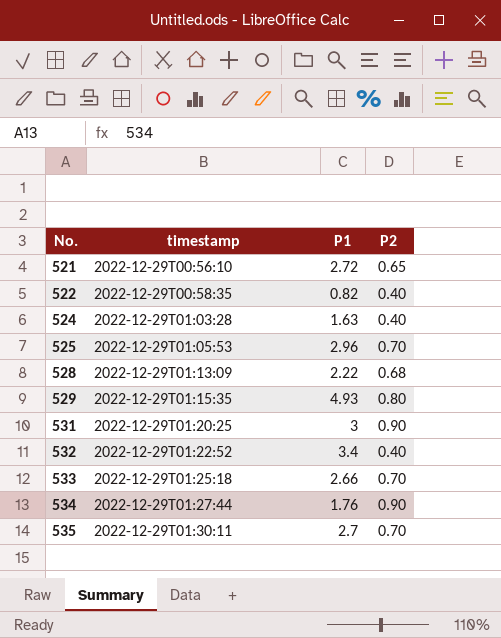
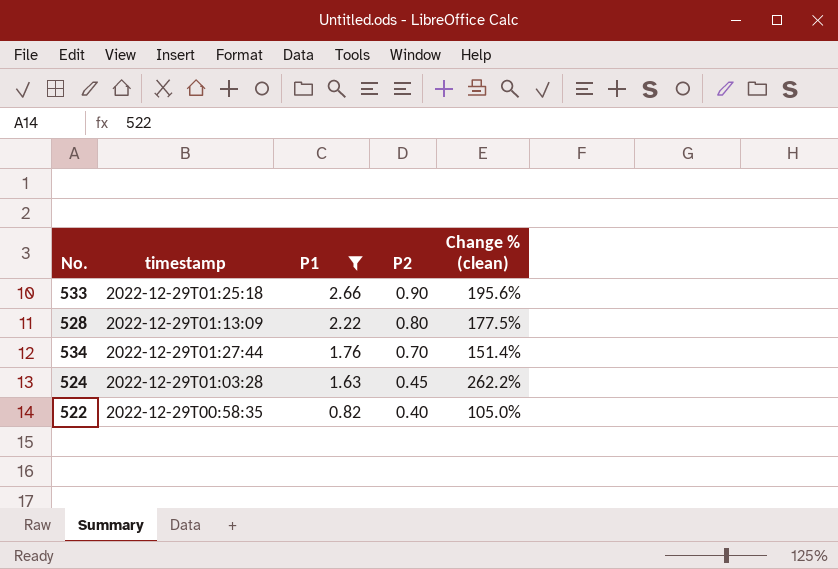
filter: none -> P1 <= 2.66
row order: No. ascending -> P1 descending
column Change % (clean) | formula: none -> ([P1] - [P2]) / [P2]
533 | P2: 0.70 -> 0.90
528 | P2: 0.68 -> 0.80
534 | P2: 0.90 -> 0.70
524 | P2: 0.40 -> 0.45

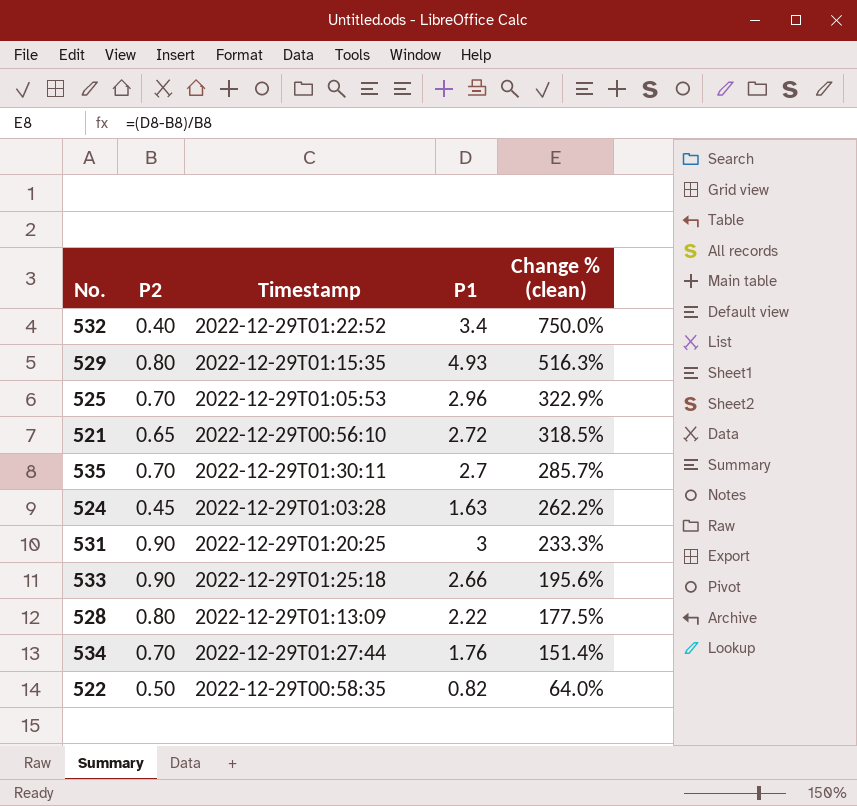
filter: P1 <= 2.66 -> none
row order: P1 descending -> Change % (clean) descending
column P2 | position: 4 -> 2
column name: timestamp -> Timestamp
522 | P2: 0.40 -> 0.50
522 | Change % (clean): 105.0% -> 64.0%

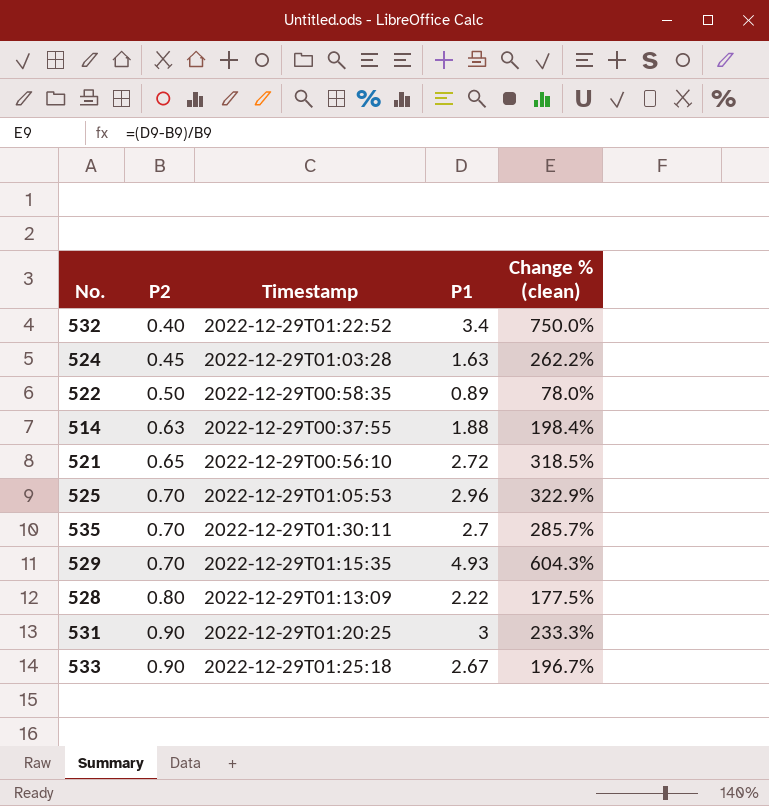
row order: Change % (clean) descending -> P2 ascending
row 534: 0.70 | 2022-12-29T01:27:44 | 1.76 | 151.4% -> none
522 | P1: 0.82 -> 0.89
522 | Change % (clean): 64.0% -> 78.0%
row 514: none -> 0.63 | 2022-12-29T00:37:55 | 1.88 | 198.4%
529 | P2: 0.80 -> 0.70
529 | Change % (clean): 516.3% -> 604.3%
533 | P1: 2.66 -> 2.67
533 | Change % (clean): 195.6% -> 196.7%

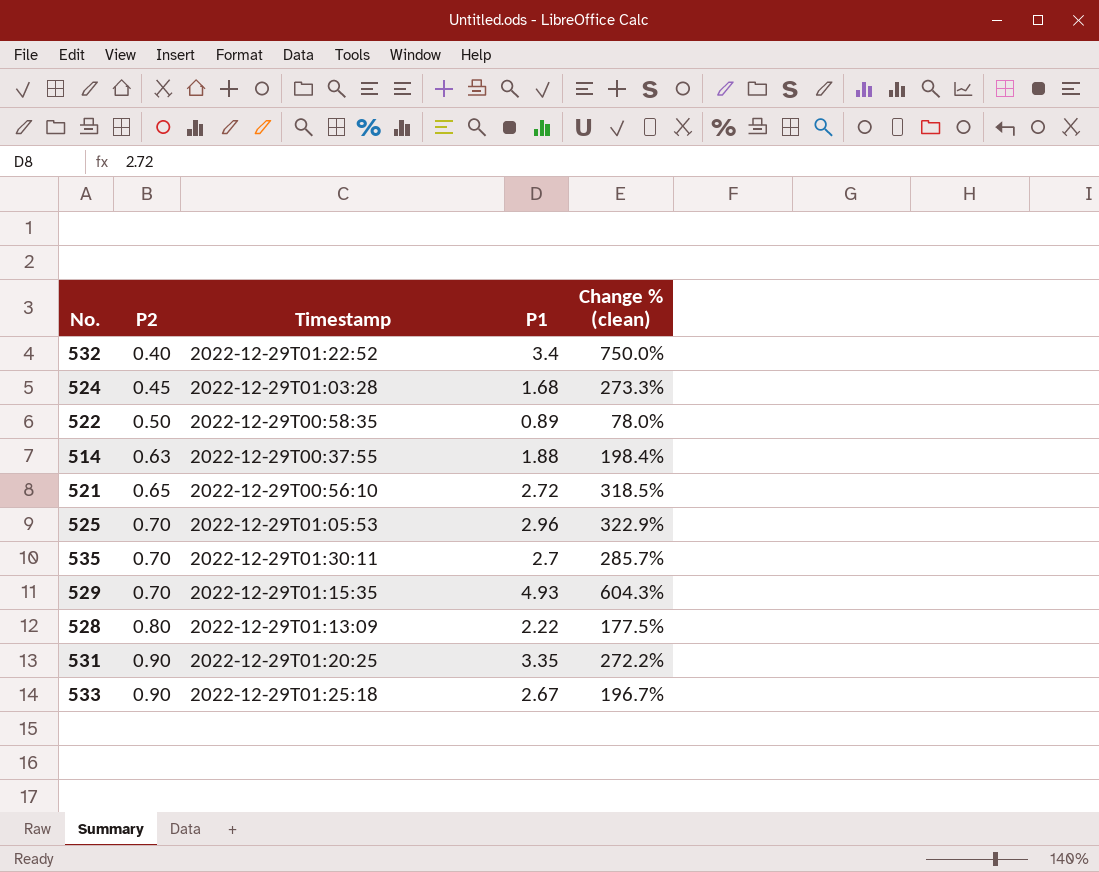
524 | P1: 1.63 -> 1.68
524 | Change % (clean): 262.2% -> 273.3%
531 | P1: 3 -> 3.35
531 | Change % (clean): 233.3% -> 272.2%

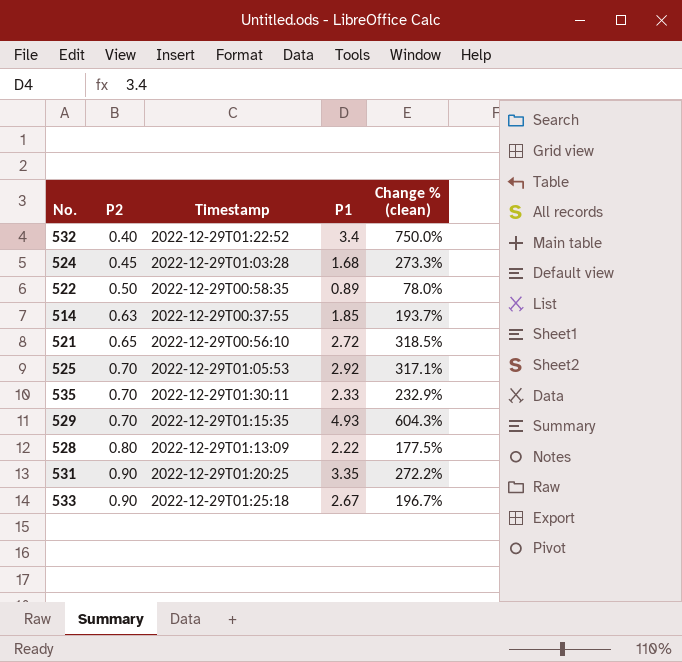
514 | P1: 1.88 -> 1.85
514 | Change % (clean): 198.4% -> 193.7%
525 | P1: 2.96 -> 2.92
525 | Change % (clean): 322.9% -> 317.1%
535 | P1: 2.7 -> 2.33
535 | Change % (clean): 285.7% -> 232.9%

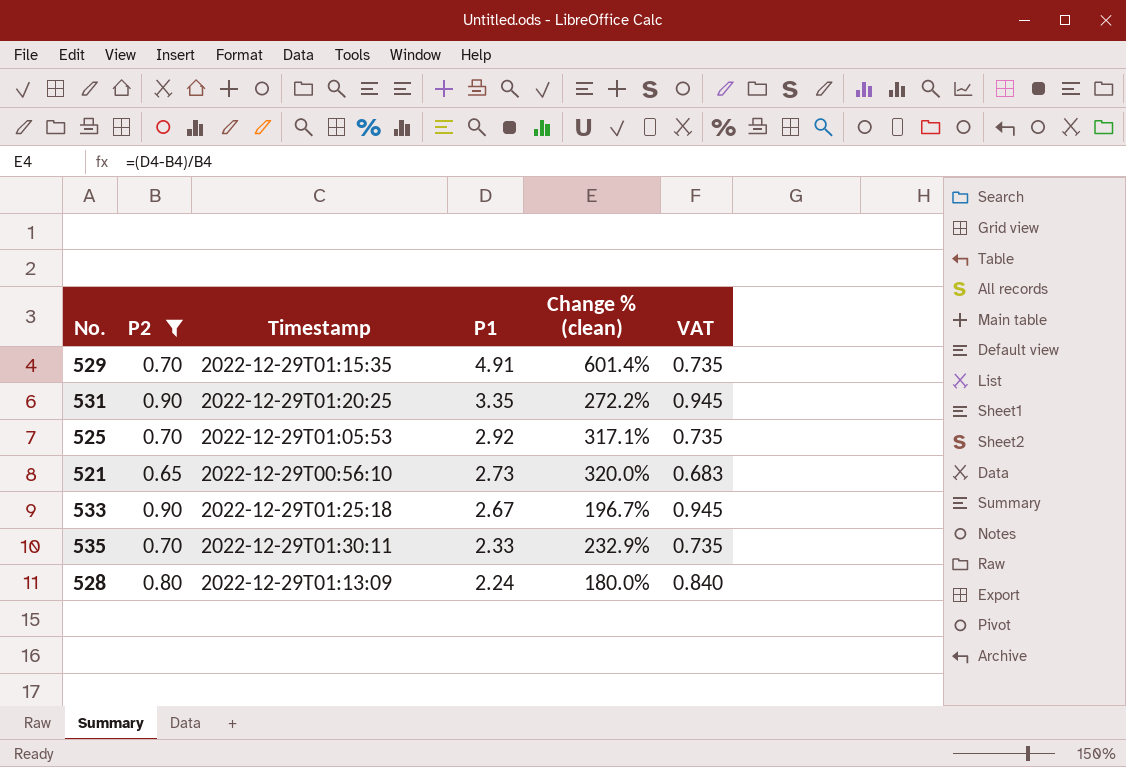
filter: none -> P2 >= 0.65
row order: P2 ascending -> P1 descending
column VAT | formula: none -> [P2] * 1.05
529 | P1: 4.93 -> 4.91
529 | Change % (clean): 604.3% -> 601.4%
521 | P1: 2.72 -> 2.73
521 | Change % (clean): 318.5% -> 320.0%
528 | P1: 2.22 -> 2.24
528 | Change % (clean): 177.5% -> 180.0%

